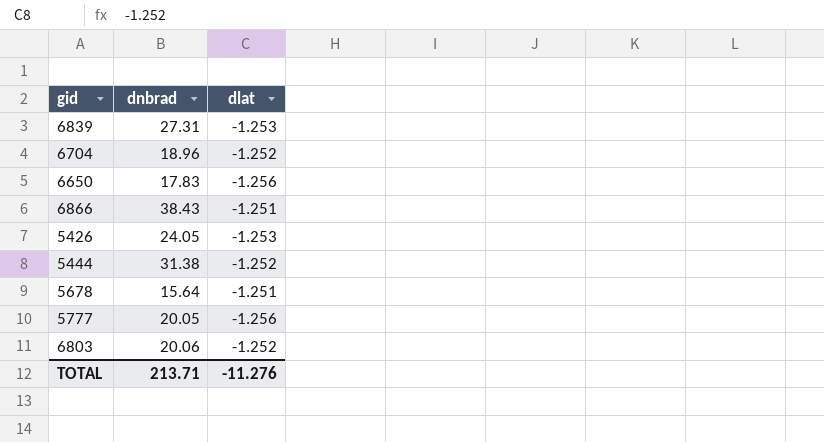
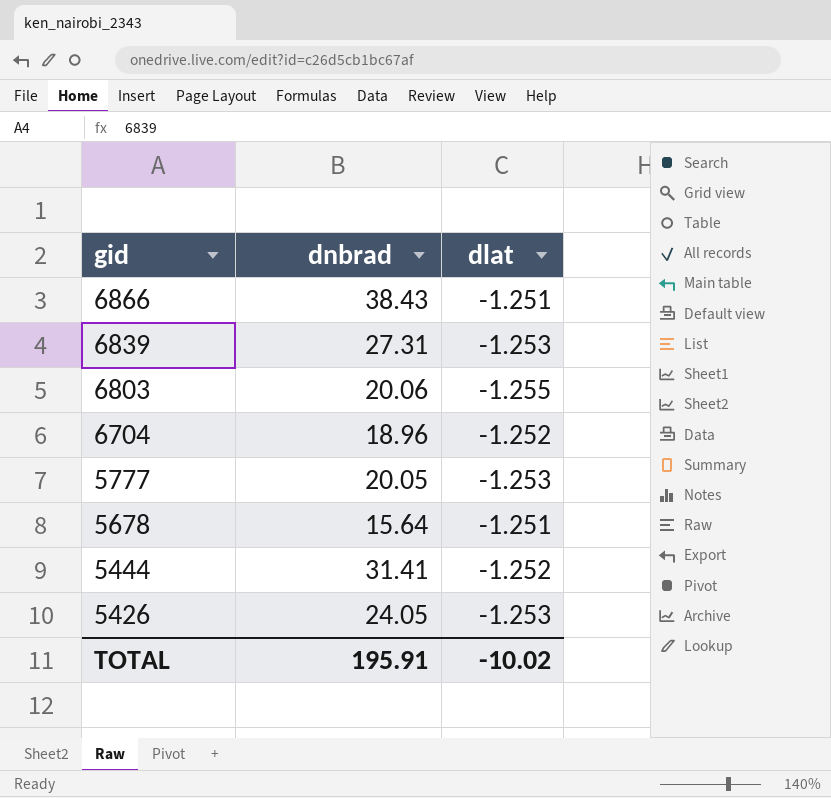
row order: none -> gid descending
row 6650: 17.83 | -1.256 -> none
6803 | dlat: -1.252 -> -1.255
5777 | dlat: -1.256 -> -1.253
5444 | dnbrad: 31.38 -> 31.41
TOTAL | dnbrad: 213.71 -> 195.91
TOTAL | dlat: -11.276 -> -10.02

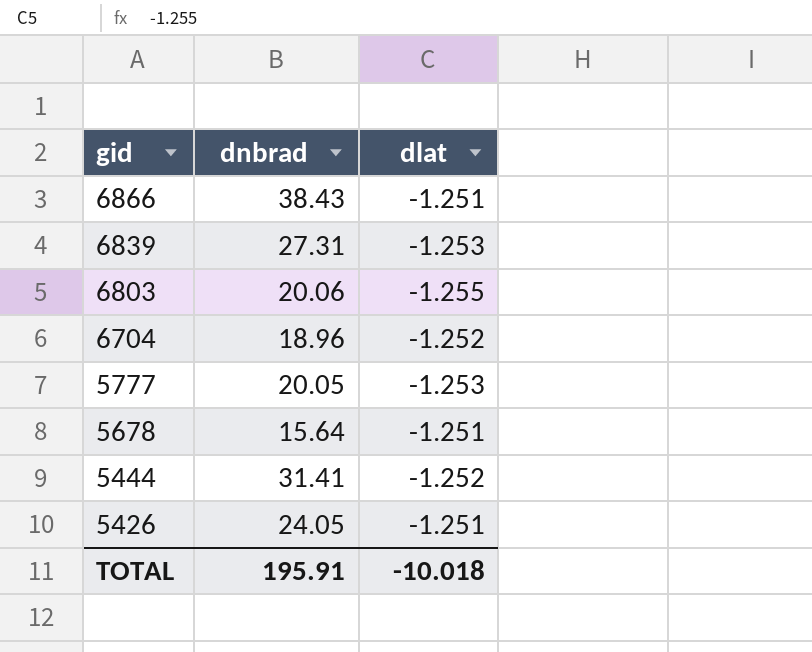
5426 | dlat: -1.253 -> -1.251
TOTAL | dlat: -10.02 -> -10.018

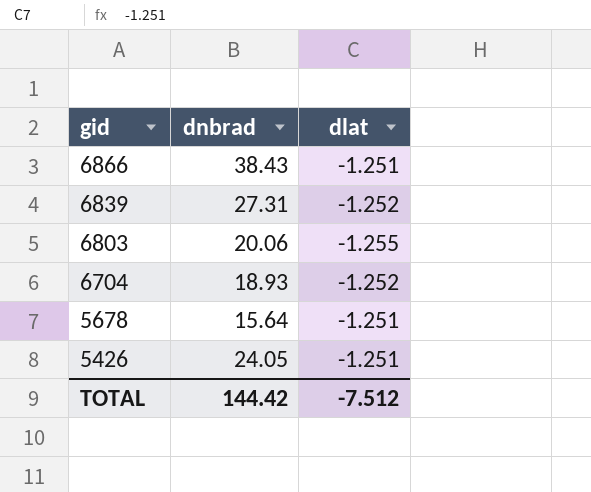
row 5777: 20.05 | -1.253 -> none
row 5444: 31.41 | -1.252 -> none
6839 | dlat: -1.253 -> -1.252
6704 | dnbrad: 18.96 -> 18.93
TOTAL | dnbrad: 195.91 -> 144.42
TOTAL | dlat: -10.018 -> -7.512

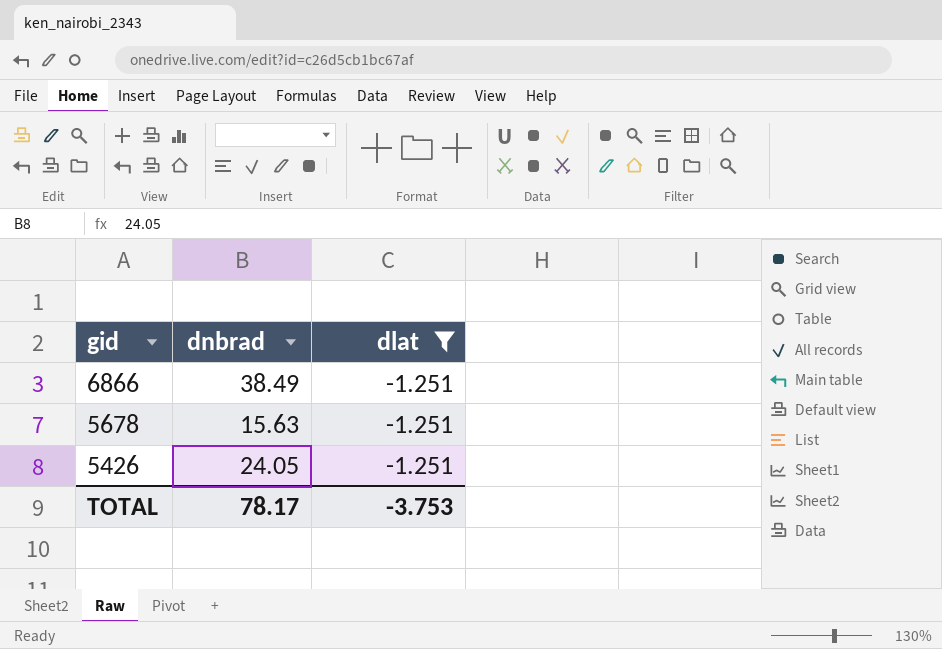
filter: none -> dlat = -1.251
6866 | dnbrad: 38.43 -> 38.49
5678 | dnbrad: 15.64 -> 15.63
TOTAL | dnbrad: 144.42 -> 78.17
TOTAL | dlat: -7.512 -> -3.753

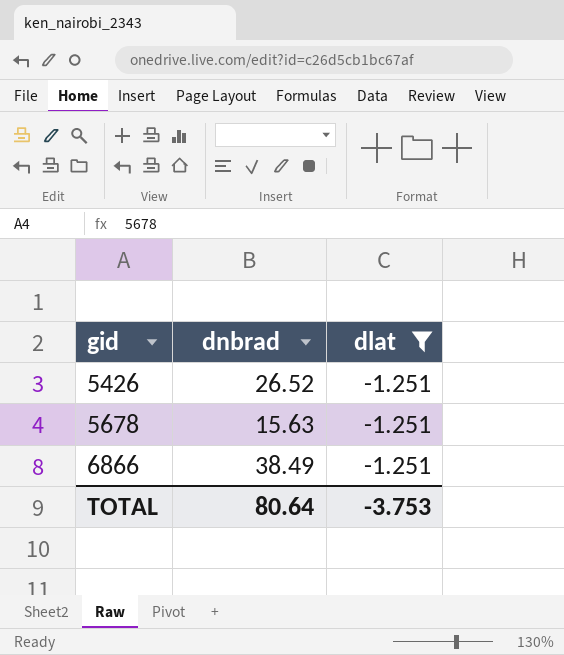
row order: gid descending -> gid ascending
5426 | dnbrad: 24.05 -> 26.52
TOTAL | dnbrad: 78.17 -> 80.64

